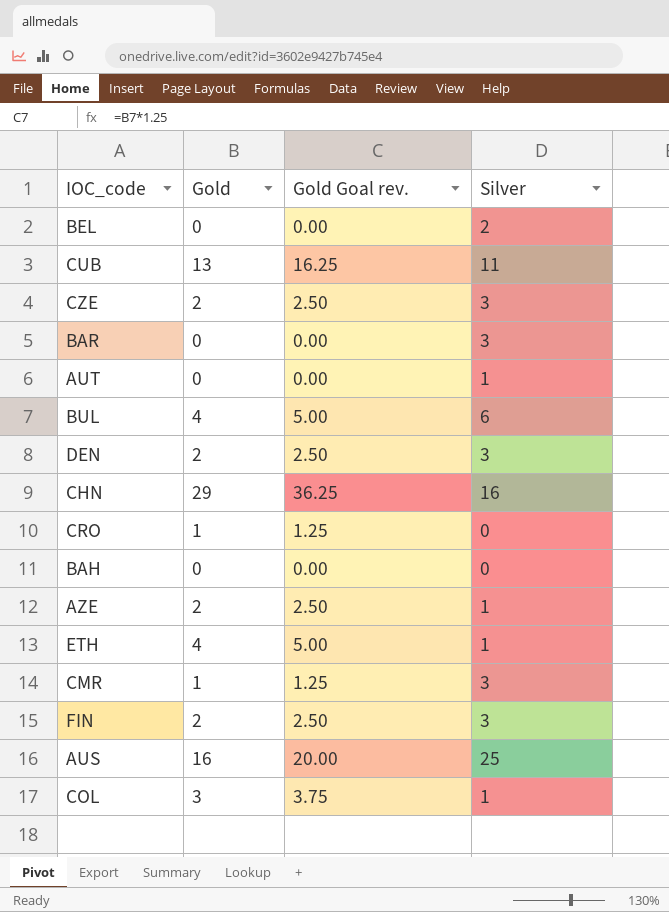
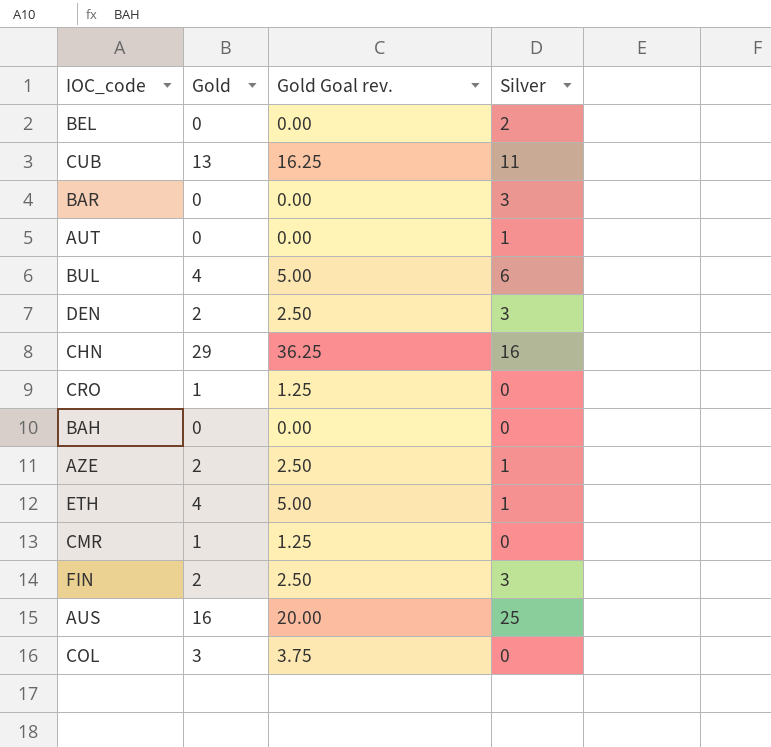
row CZE: 2 | 2.50 | 3 -> none
CMR | Silver: 3 -> 0
COL | Silver: 1 -> 0

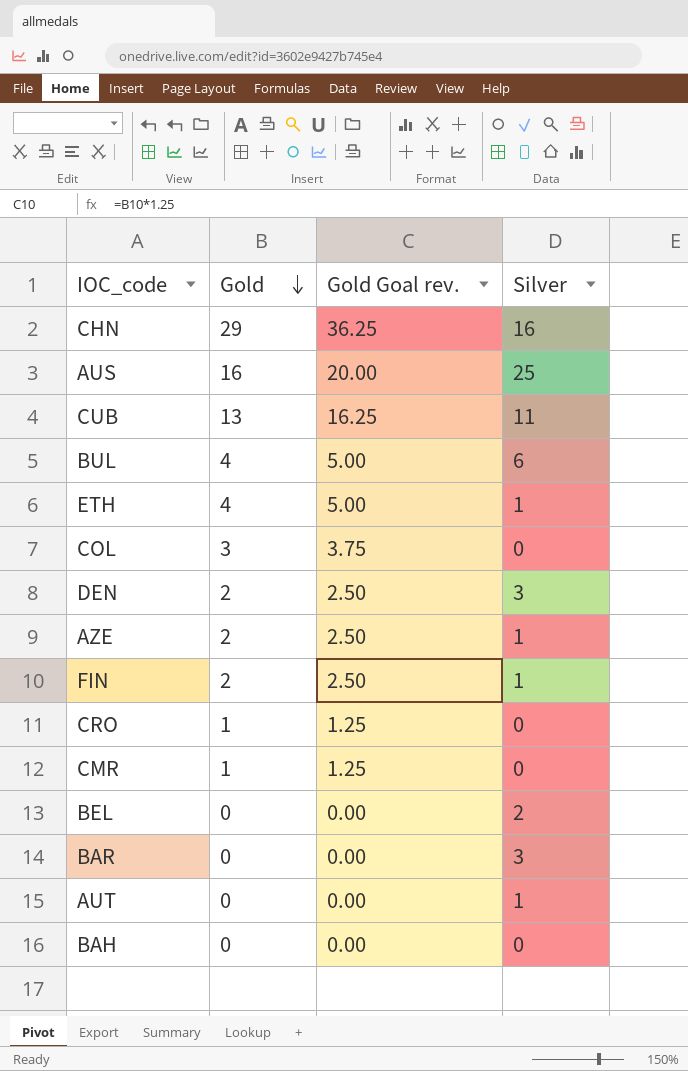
row order: none -> Gold descending
FIN | Silver: 3 -> 1

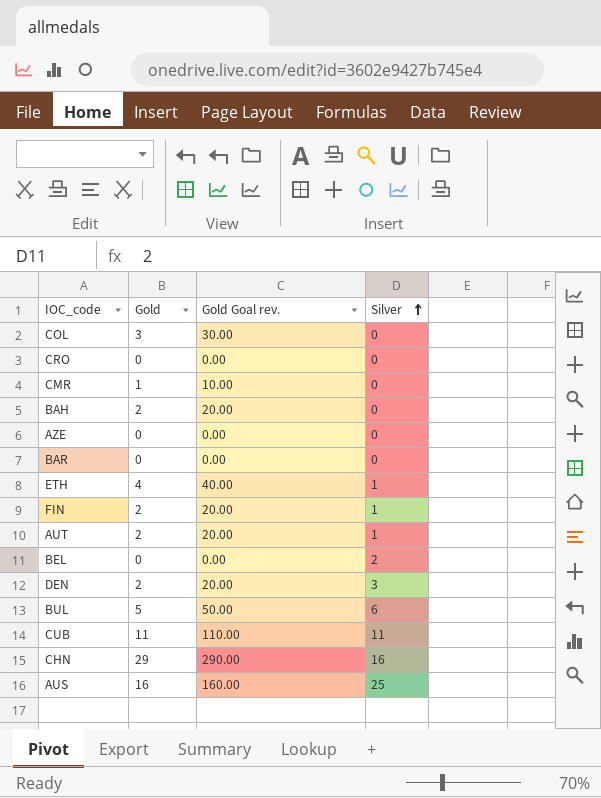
row order: Gold descending -> Silver ascending
column Gold Goal rev. | formula: [Gold] * 1.25 -> [Gold] * 10
CRO | Gold: 1 -> 0
BAH | Gold: 0 -> 2
AZE | Gold: 2 -> 0
AZE | Silver: 1 -> 0
BAR | Silver: 3 -> 0
AUT | Gold: 0 -> 2
BUL | Gold: 4 -> 5
CUB | Gold: 13 -> 11

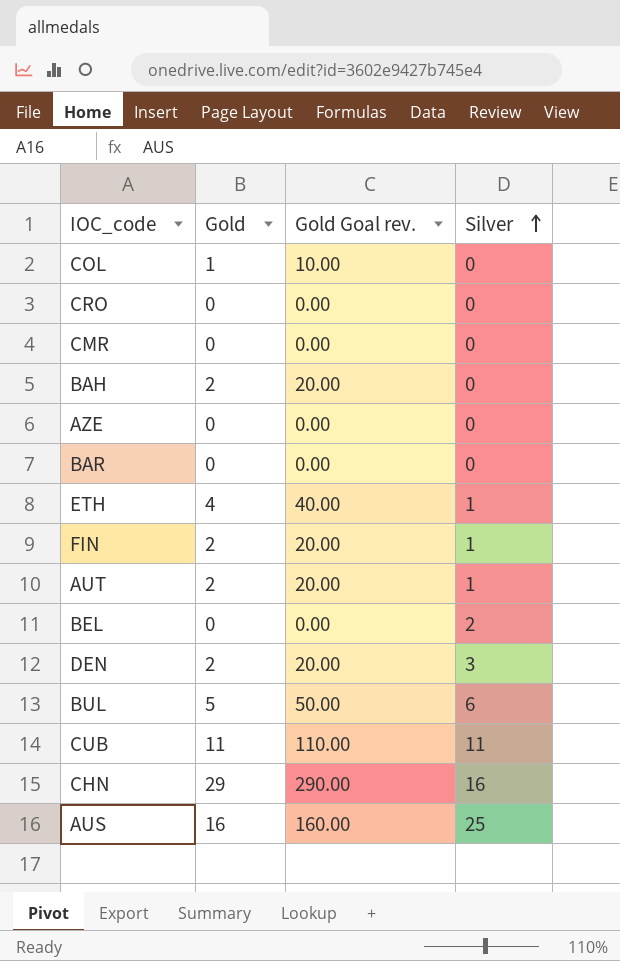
COL | Gold: 3 -> 1
COL | Gold Goal rev.: 30.00 -> 10.00
CMR | Gold: 1 -> 0
CMR | Gold Goal rev.: 10.00 -> 0.00

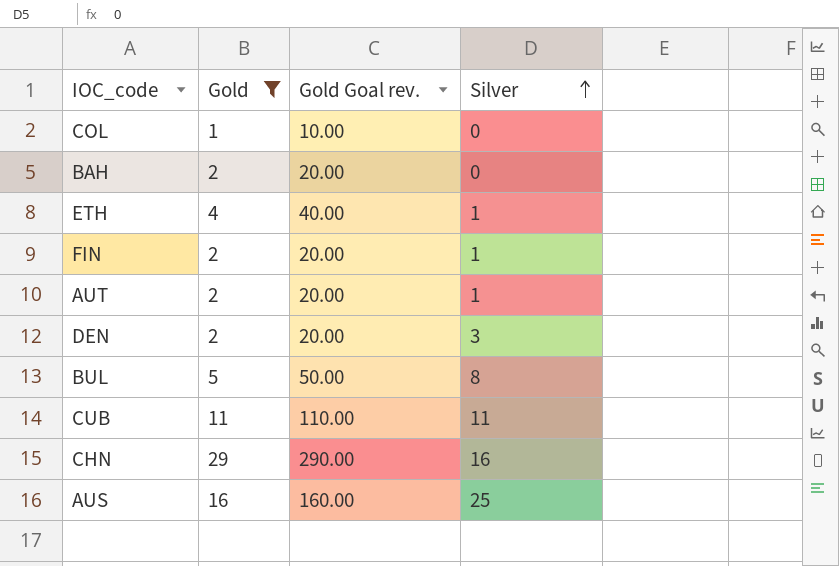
filter: none -> Gold != 0
BUL | Silver: 6 -> 8

